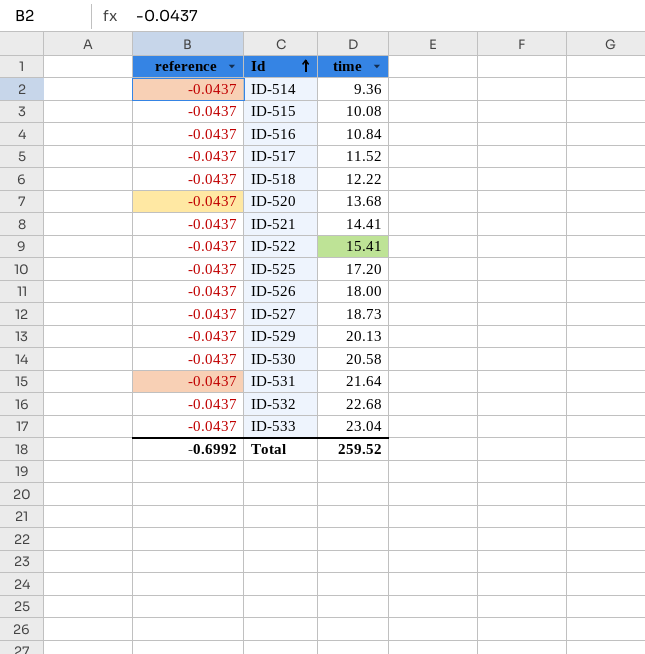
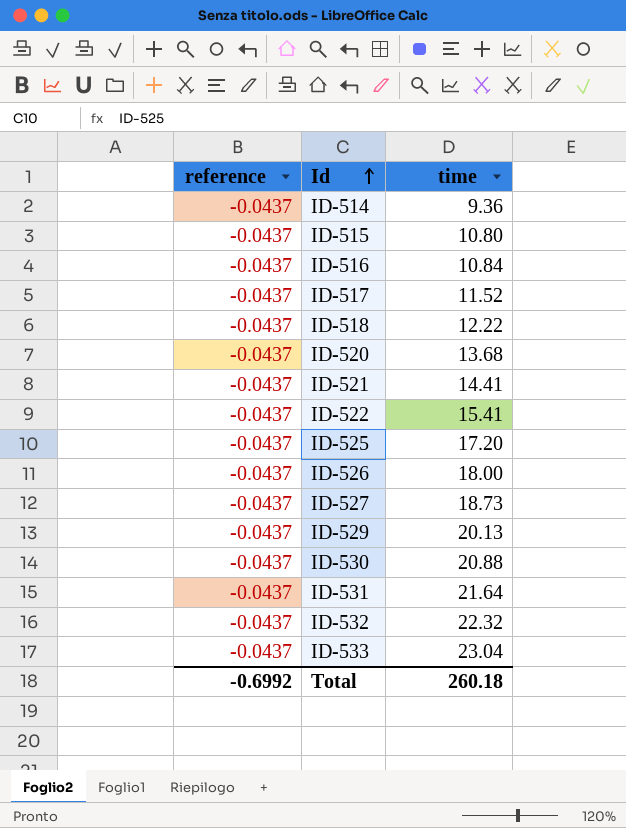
ID-515 | time: 10.08 -> 10.80
ID-530 | time: 20.58 -> 20.88
ID-532 | time: 22.68 -> 22.32
Total | time: 259.52 -> 260.18

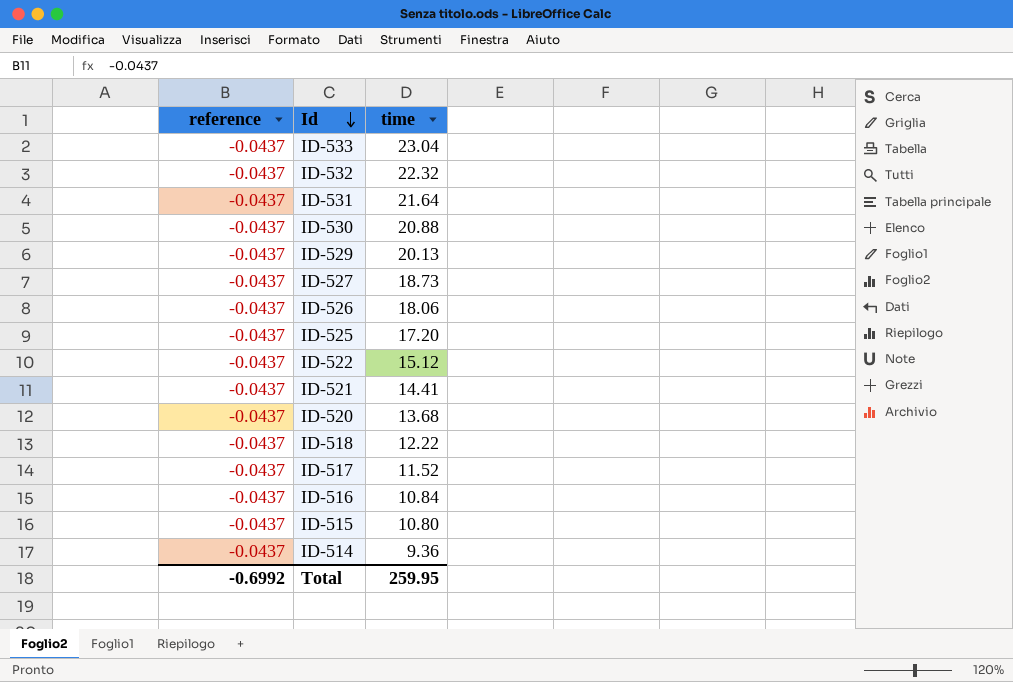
row order: Id ascending -> Id descending
ID-526 | time: 18.00 -> 18.06
ID-522 | time: 15.41 -> 15.12
Total | time: 260.18 -> 259.95

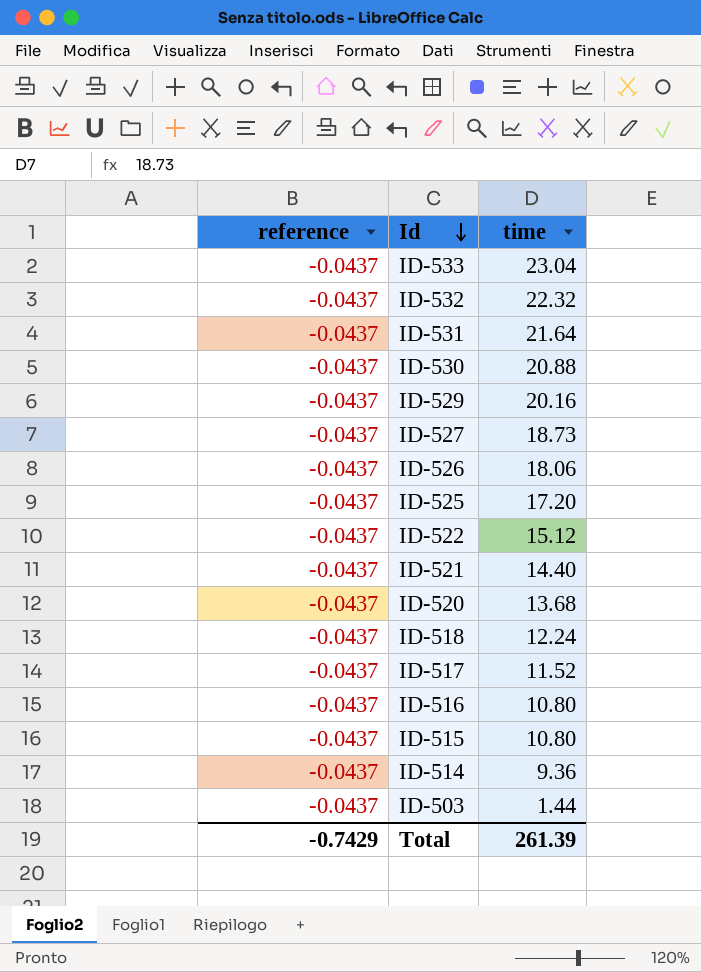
ID-529 | time: 20.13 -> 20.16
ID-521 | time: 14.41 -> 14.40
ID-518 | time: 12.22 -> 12.24
ID-516 | time: 10.84 -> 10.80
row ID-503: none -> -0.0437 | 1.44
Total | reference: -0.6992 -> -0.7429
Total | time: 259.95 -> 261.39

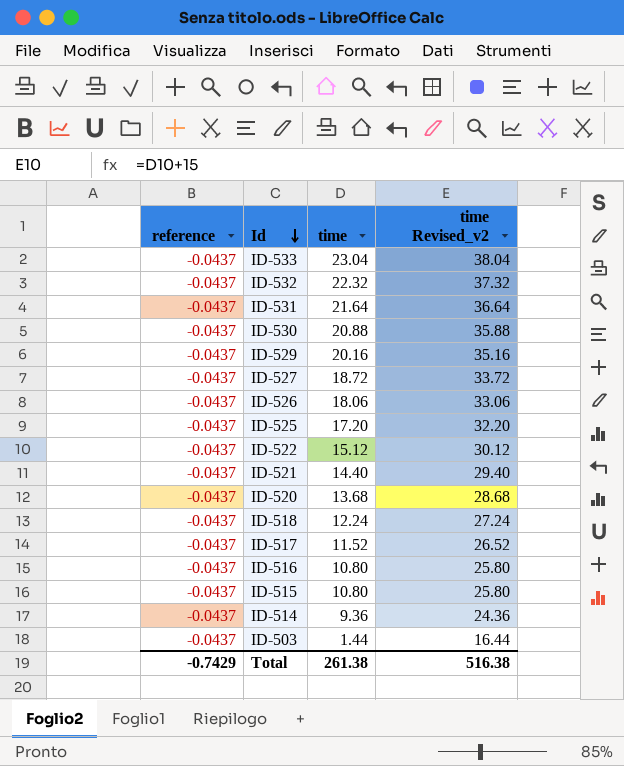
column time Revised_v2 | formula: none -> [time] + 15
ID-527 | time: 18.73 -> 18.72
Total | time: 261.39 -> 261.38

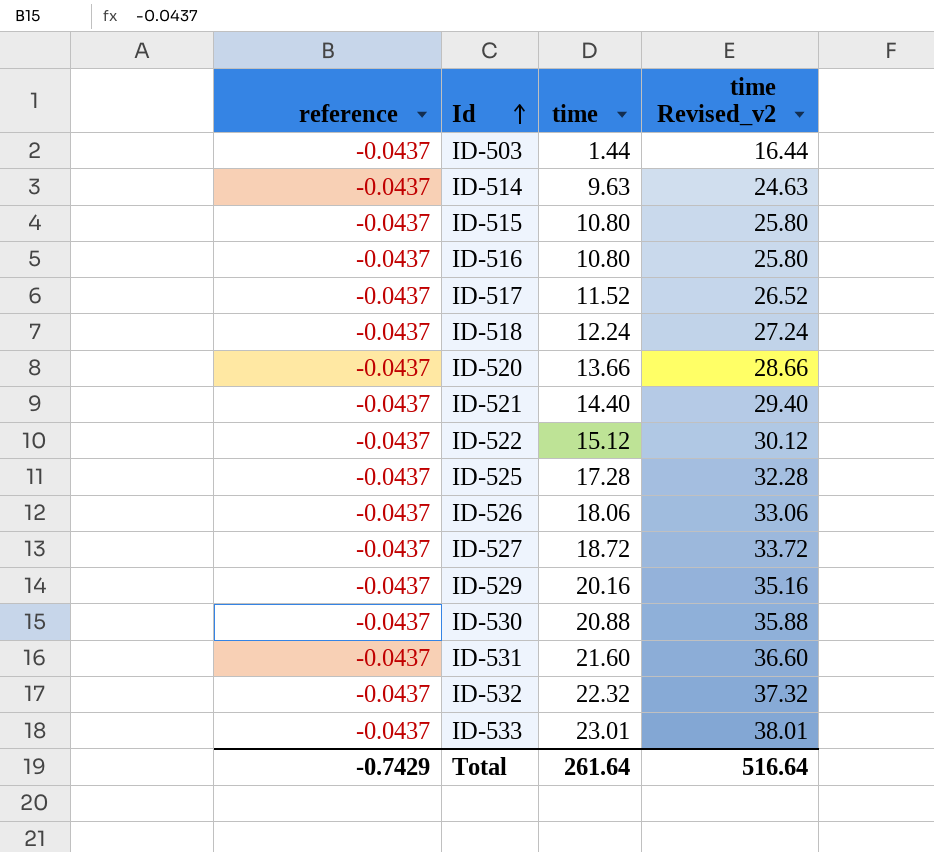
row order: Id descending -> Id ascending
ID-514 | time: 9.36 -> 9.63
ID-514 | time Revised_v2: 24.36 -> 24.63
ID-520 | time: 13.68 -> 13.66
ID-520 | time Revised_v2: 28.68 -> 28.66
ID-525 | time: 17.20 -> 17.28
ID-525 | time Revised_v2: 32.20 -> 32.28
ID-531 | time: 21.64 -> 21.60
ID-531 | time Revised_v2: 36.64 -> 36.60
ID-533 | time: 23.04 -> 23.01
ID-533 | time Revised_v2: 38.04 -> 38.01
Total | time: 261.38 -> 261.64
Total | time Revised_v2: 516.38 -> 516.64

